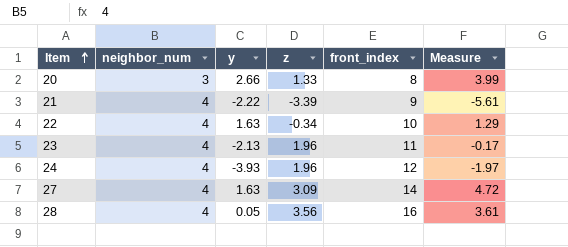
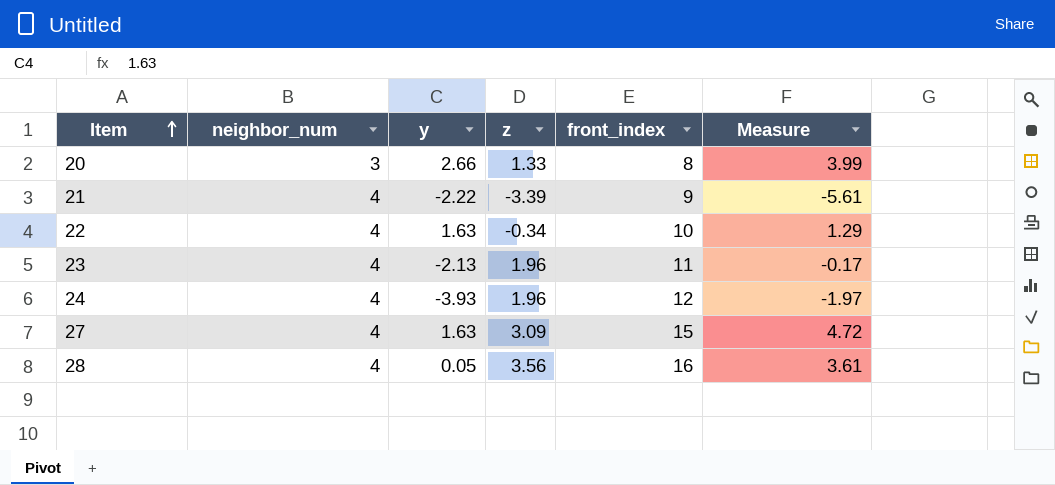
27 | front_index: 14 -> 15

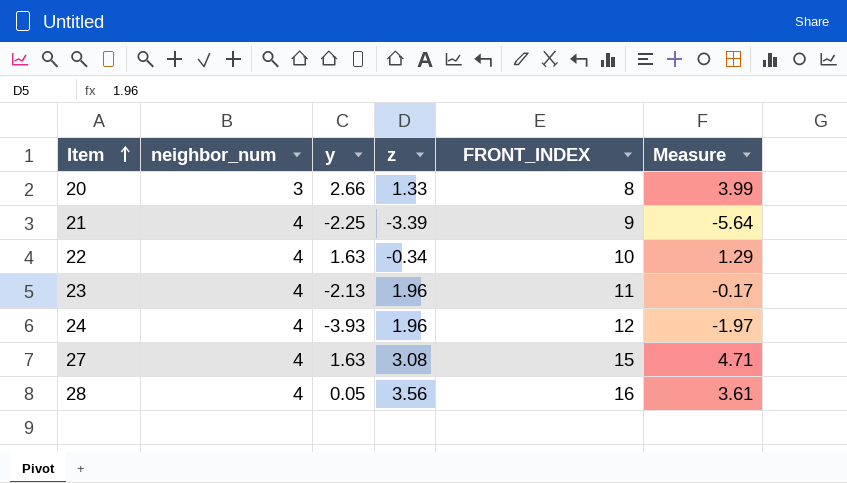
column name: front_index -> FRONT_INDEX
21 | y: -2.22 -> -2.25
21 | Measure: -5.61 -> -5.64
27 | z: 3.09 -> 3.08
27 | Measure: 4.72 -> 4.71

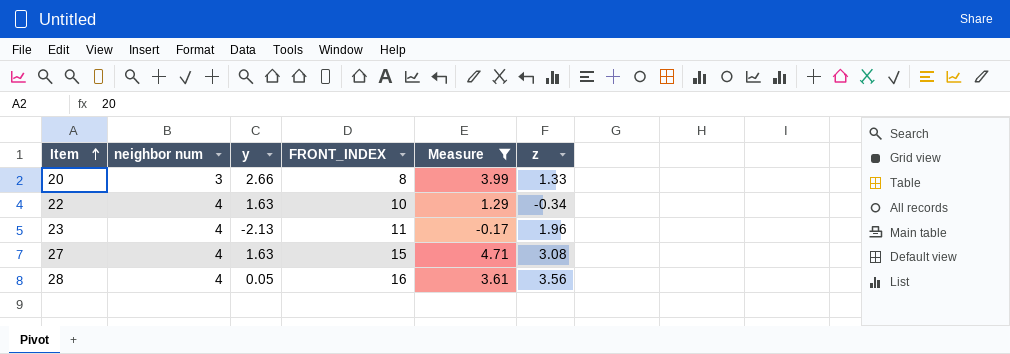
filter: none -> Measure >= -0.17
column name: neighbor_num -> neighbor num
column z | position: 4 -> 6

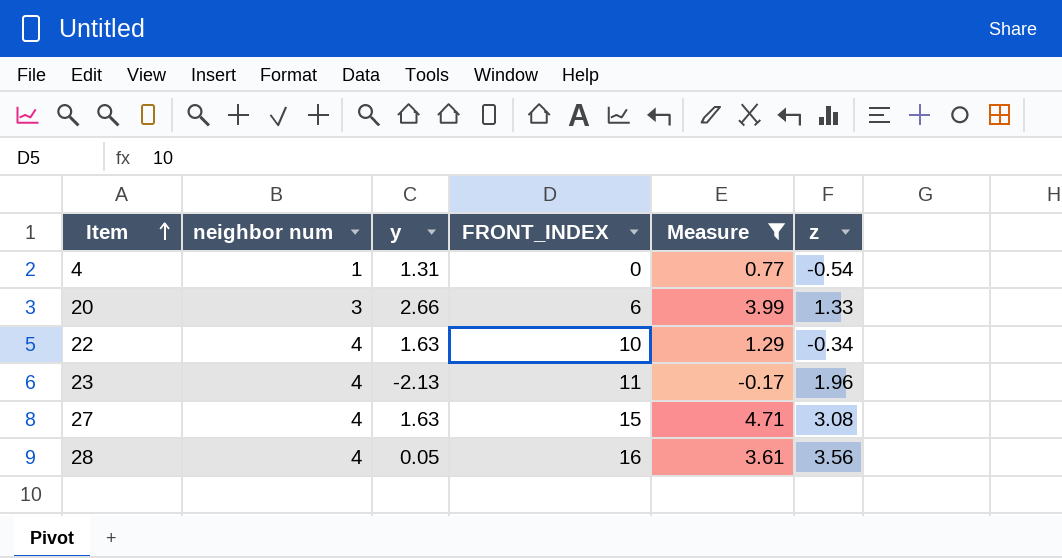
row 4: none -> 1 | 1.31 | 0 | 0.77 | -0.54
20 | FRONT_INDEX: 8 -> 6

